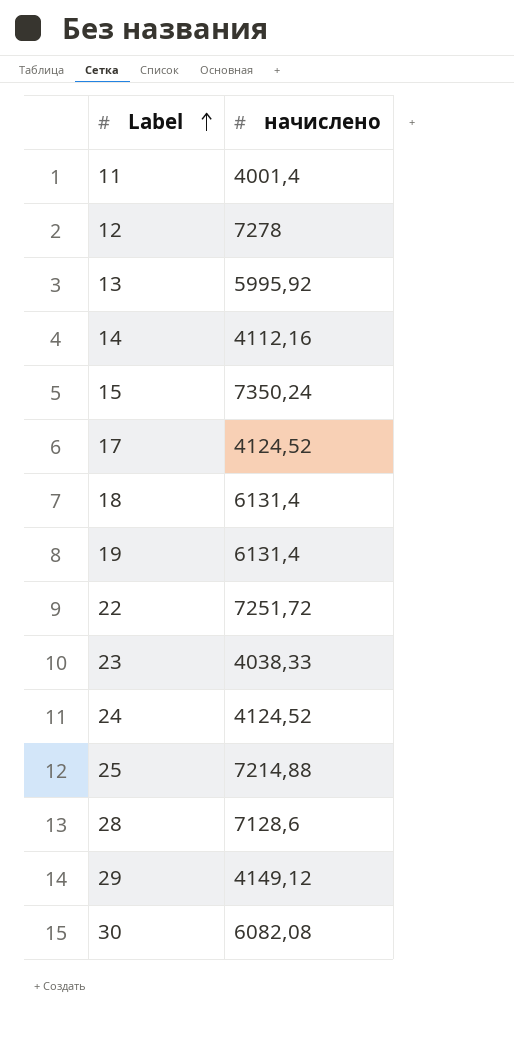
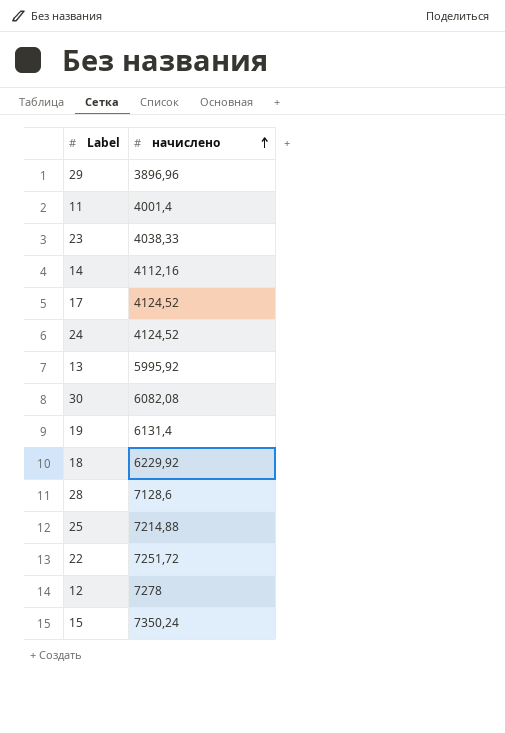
row order: Label ascending -> начислено ascending
29 | начислено: 4149,12 -> 3896,96
18 | начислено: 6131,4 -> 6229,92

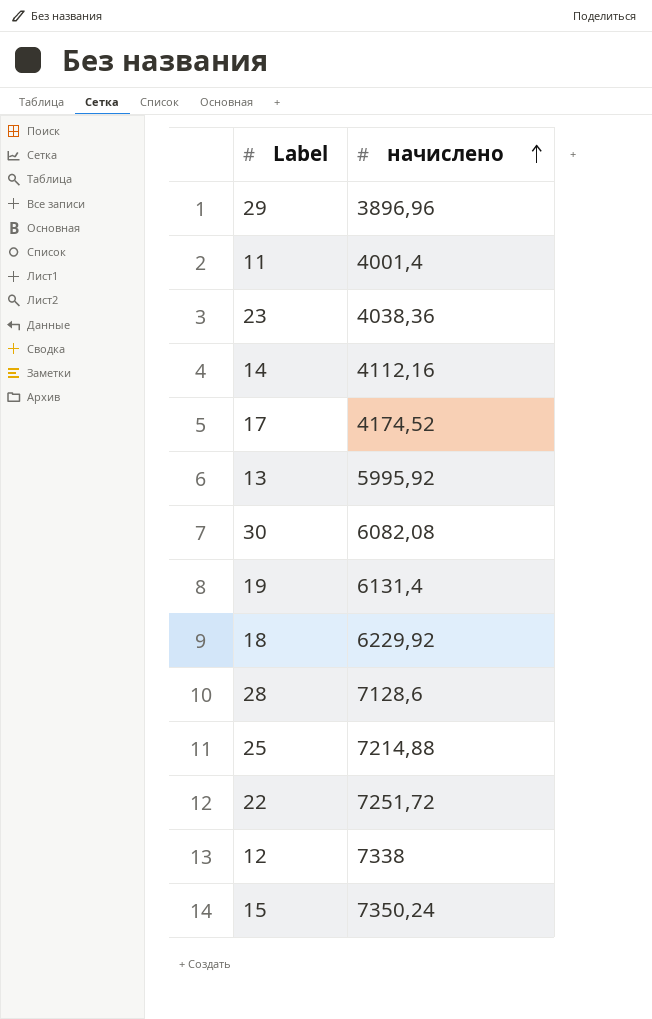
row 24: 4124,52 -> none
23 | начислено: 4038,33 -> 4038,36
17 | начислено: 4124,52 -> 4174,52
12 | начислено: 7278 -> 7338

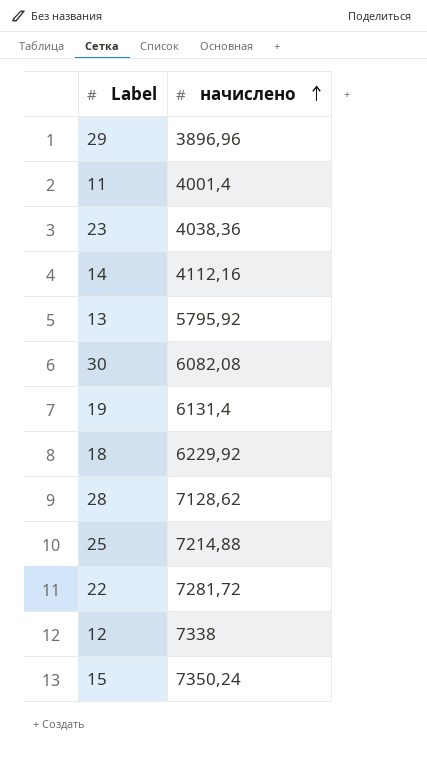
row 17: 4174,52 -> none
13 | начислено: 5995,92 -> 5795,92
28 | начислено: 7128,6 -> 7128,62
22 | начислено: 7251,72 -> 7281,72

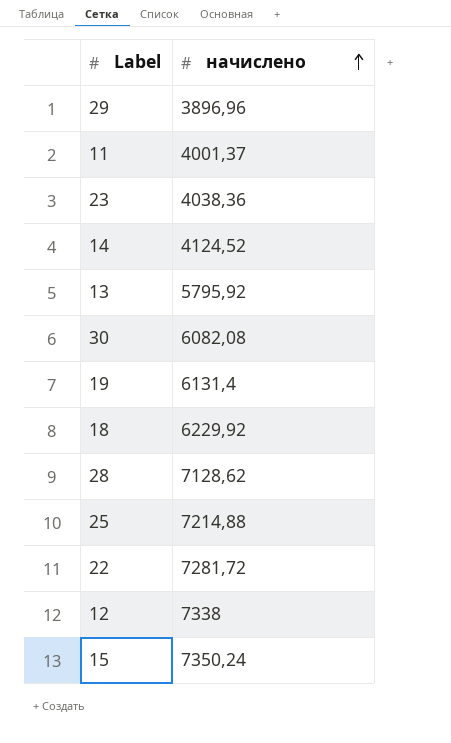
11 | начислено: 4001,4 -> 4001,37
14 | начислено: 4112,16 -> 4124,52

